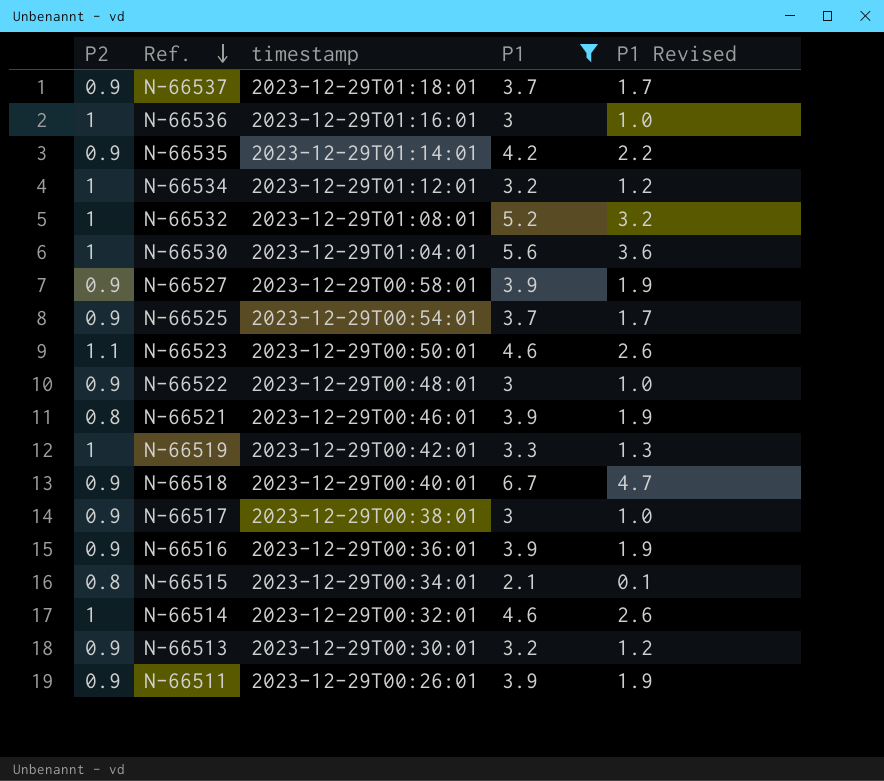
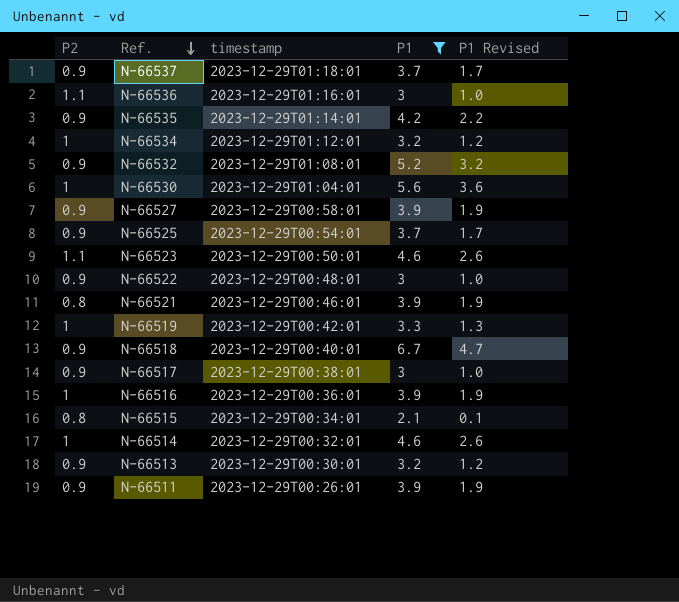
N-66536 | P2: 1 -> 1.1
N-66532 | P2: 1 -> 0.9
N-66516 | P2: 0.9 -> 1

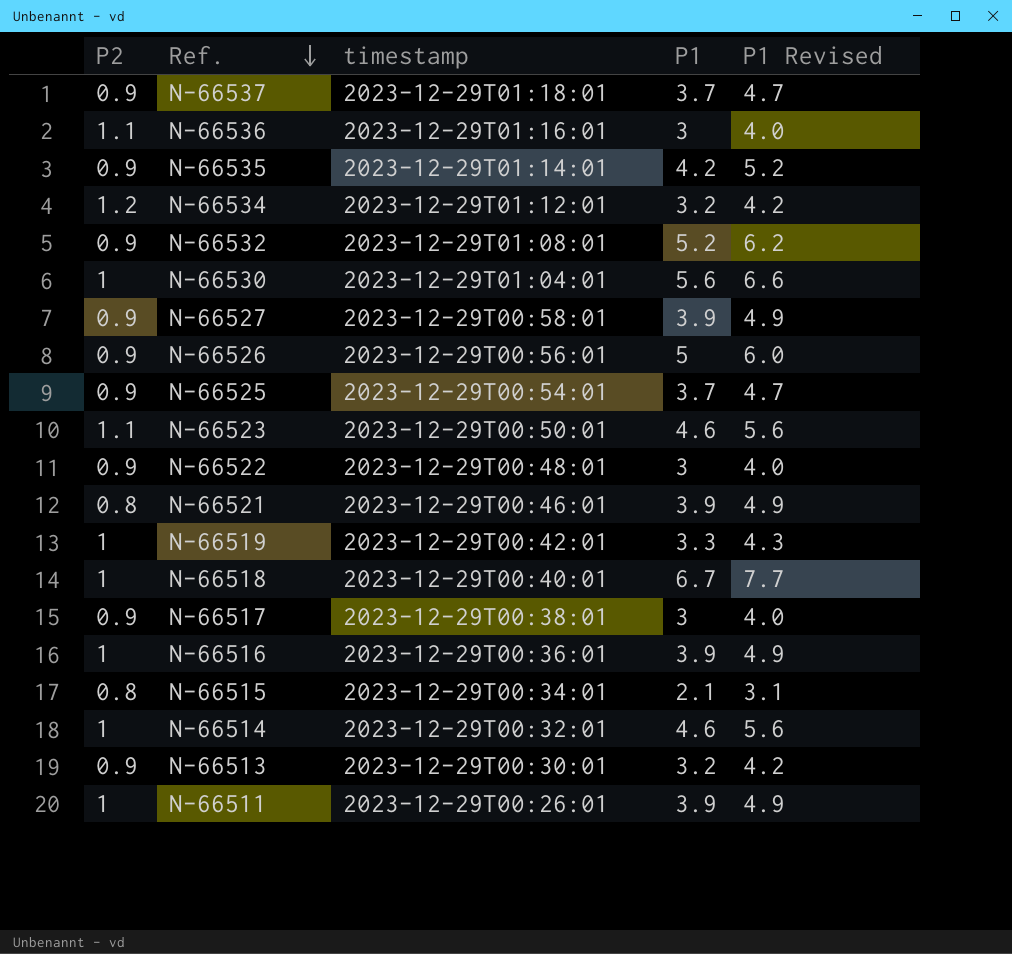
filter: P1 != 5 -> none
column P1 Revised | formula: [P1] - 2 -> [P1] + 1
N-66534 | P2: 1 -> 1.2
N-66518 | P2: 0.9 -> 1
N-66511 | P2: 0.9 -> 1

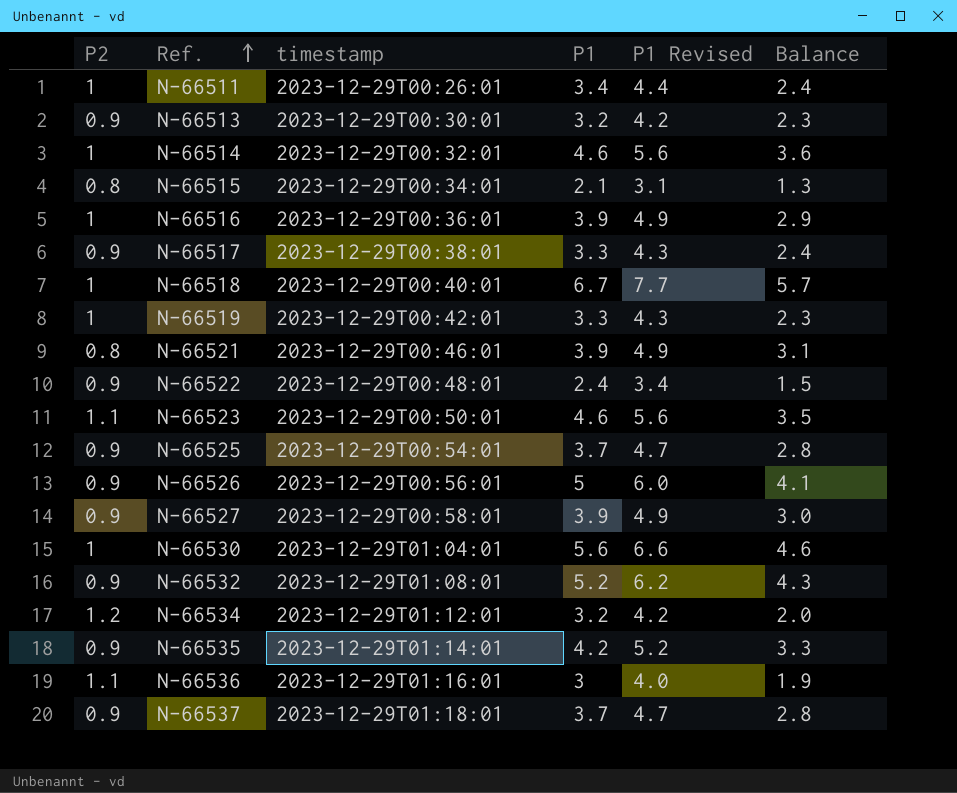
row order: Ref. descending -> Ref. ascending
column Balance | formula: none -> [P1] - [P2]
N-66511 | P1: 3.9 -> 3.4
N-66511 | P1 Revised: 4.9 -> 4.4
N-66517 | P1: 3 -> 3.3
N-66517 | P1 Revised: 4.0 -> 4.3
N-66522 | P1: 3 -> 2.4
N-66522 | P1 Revised: 4.0 -> 3.4

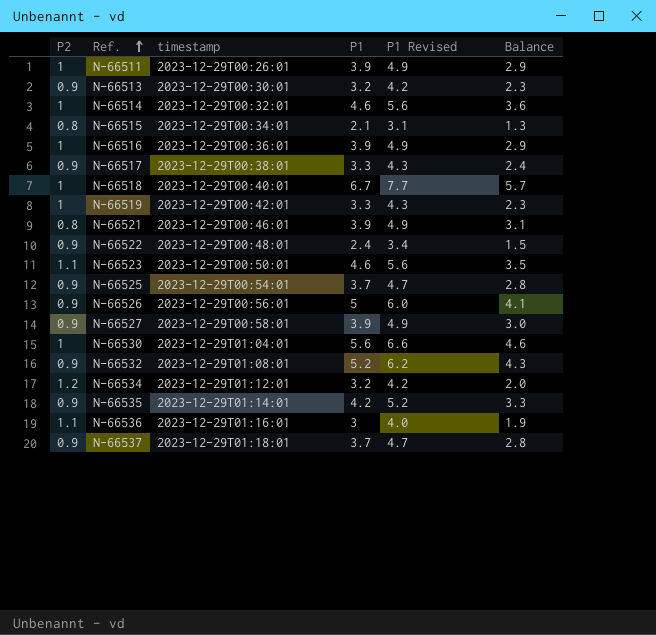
N-66511 | P1: 3.4 -> 3.9
N-66511 | P1 Revised: 4.4 -> 4.9
N-66511 | Balance: 2.4 -> 2.9

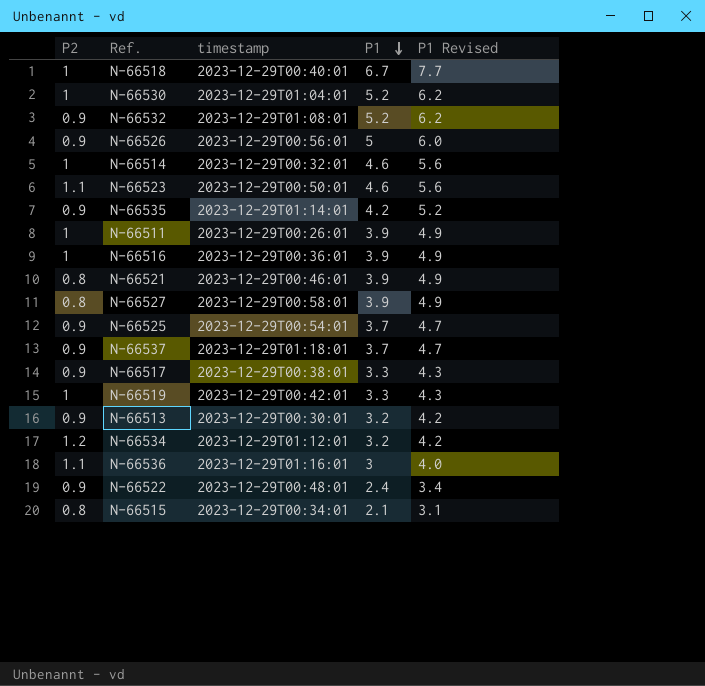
row order: Ref. ascending -> P1 descending
column Balance | formula: [P1] - [P2] -> none
N-66530 | P1: 5.6 -> 5.2
N-66530 | P1 Revised: 6.6 -> 6.2
N-66527 | P2: 0.9 -> 0.8

